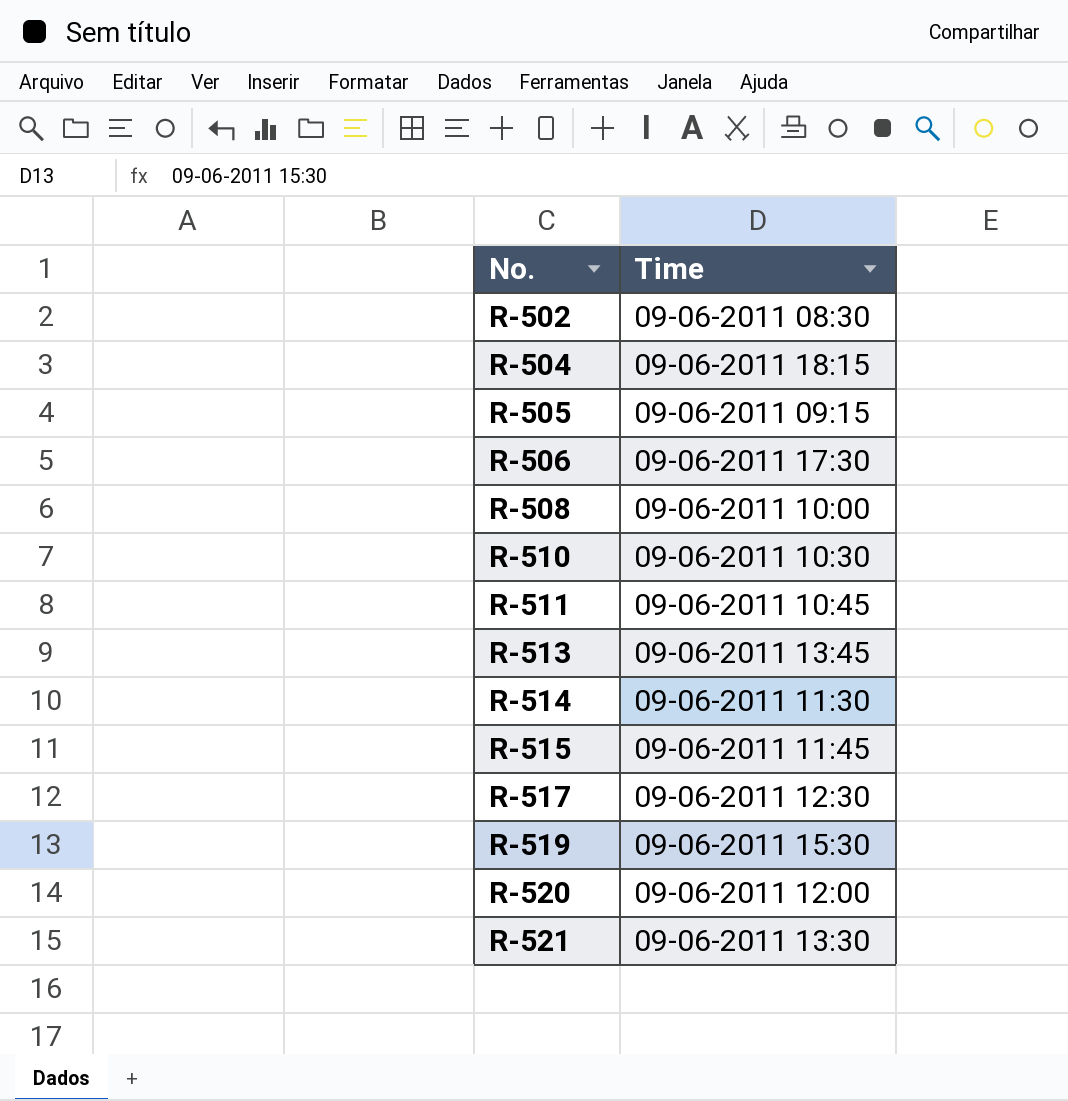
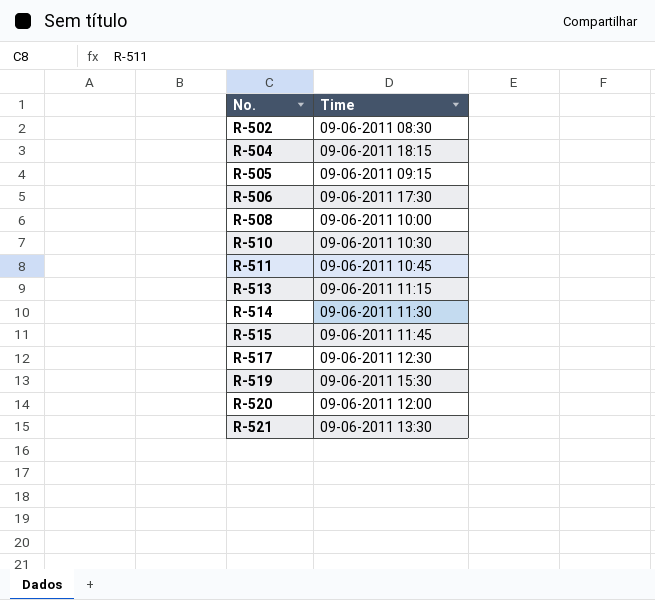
R-513 | Time: 09-06-2011 13:45 -> 09-06-2011 11:15

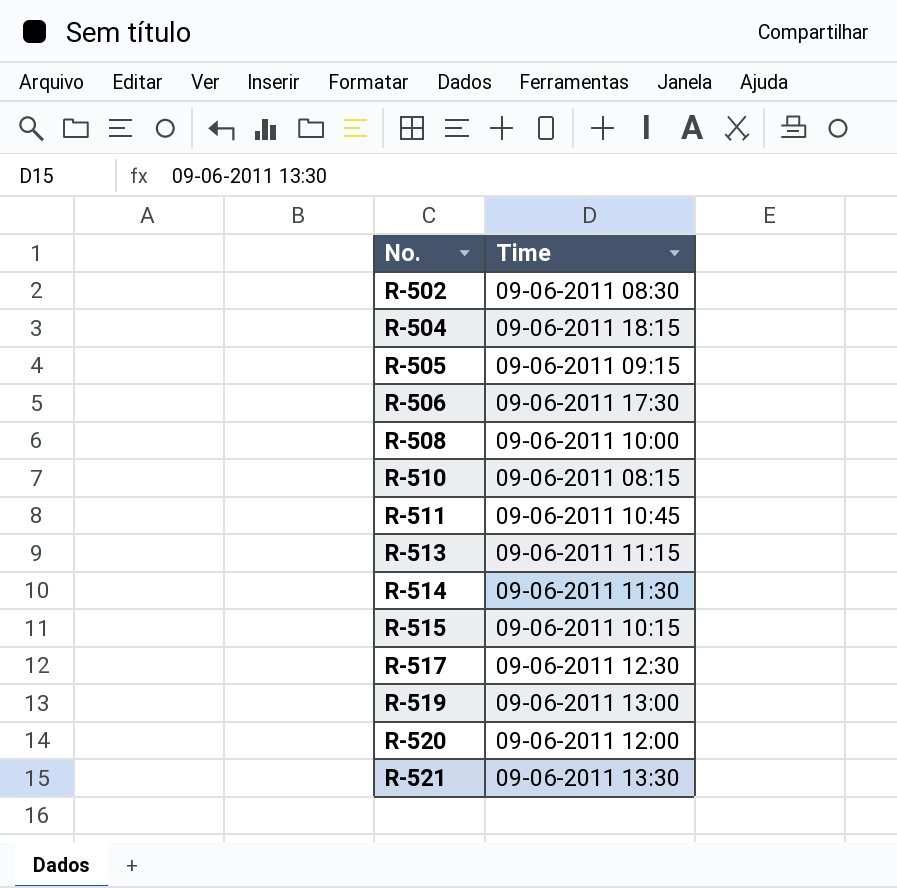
R-510 | Time: 09-06-2011 10:30 -> 09-06-2011 08:15
R-515 | Time: 09-06-2011 11:45 -> 09-06-2011 10:15
R-519 | Time: 09-06-2011 15:30 -> 09-06-2011 13:00

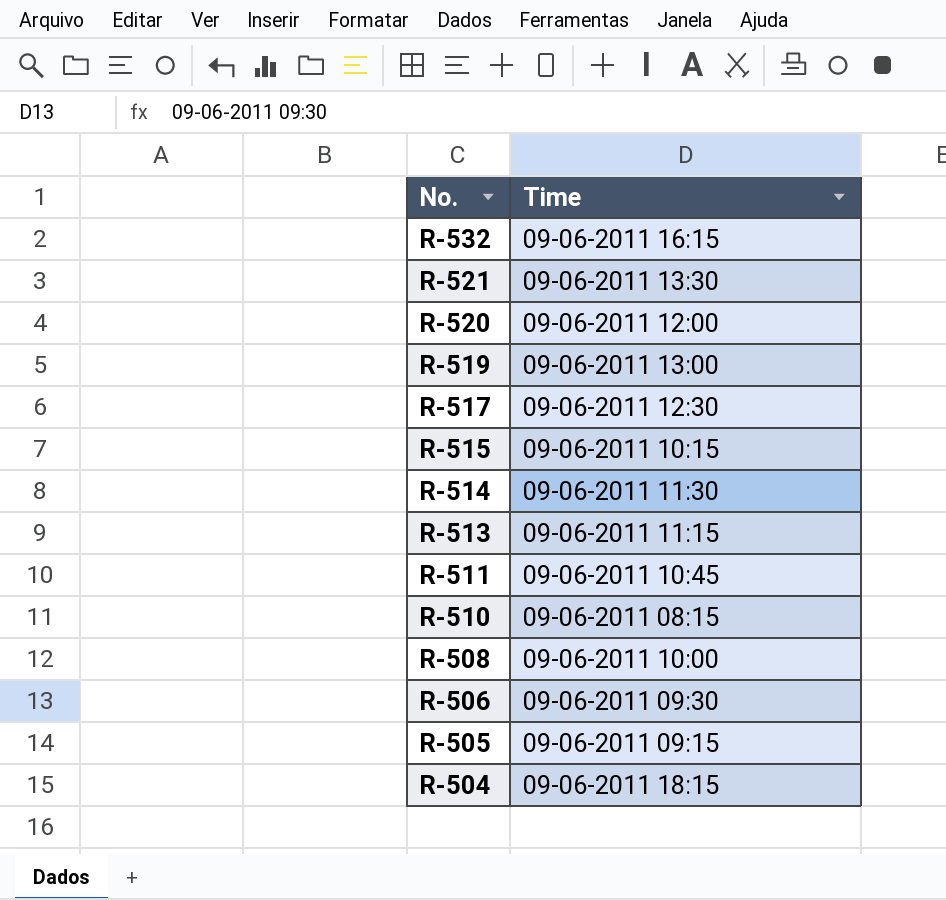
row order: No. ascending -> No. descending
row R-502: 09-06-2011 08:30 -> none
row R-532: none -> 09-06-2011 16:15
R-506 | Time: 09-06-2011 17:30 -> 09-06-2011 09:30

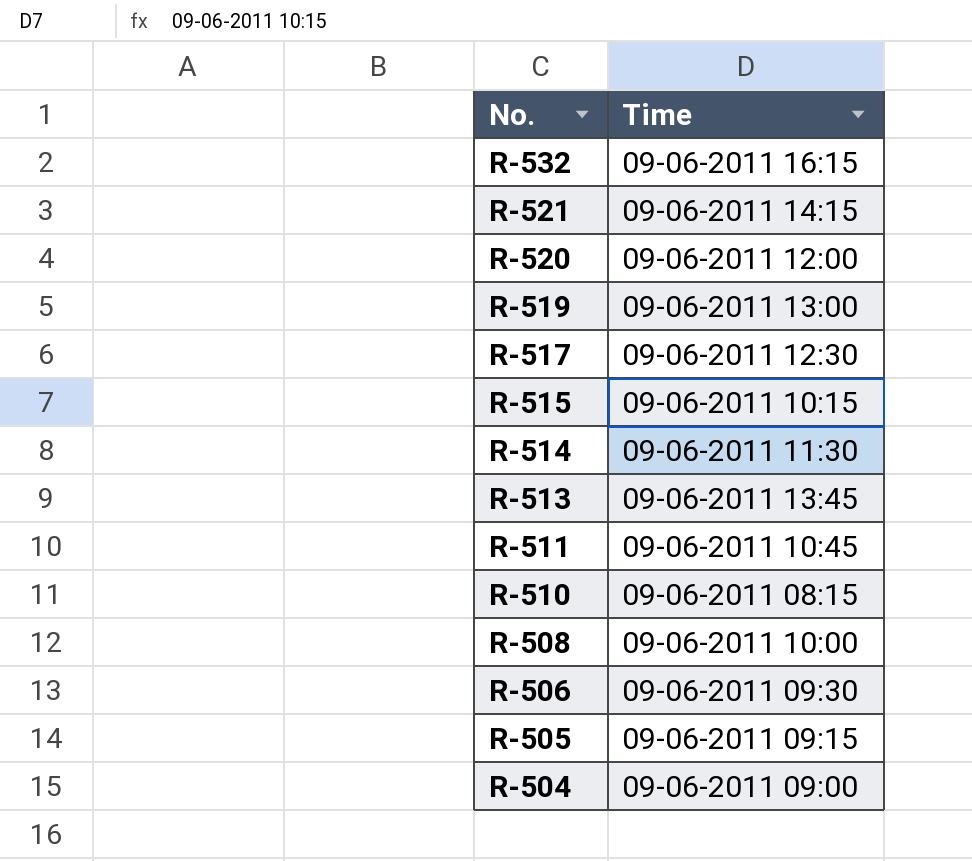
R-521 | Time: 09-06-2011 13:30 -> 09-06-2011 14:15
R-513 | Time: 09-06-2011 11:15 -> 09-06-2011 13:45
R-504 | Time: 09-06-2011 18:15 -> 09-06-2011 09:00

